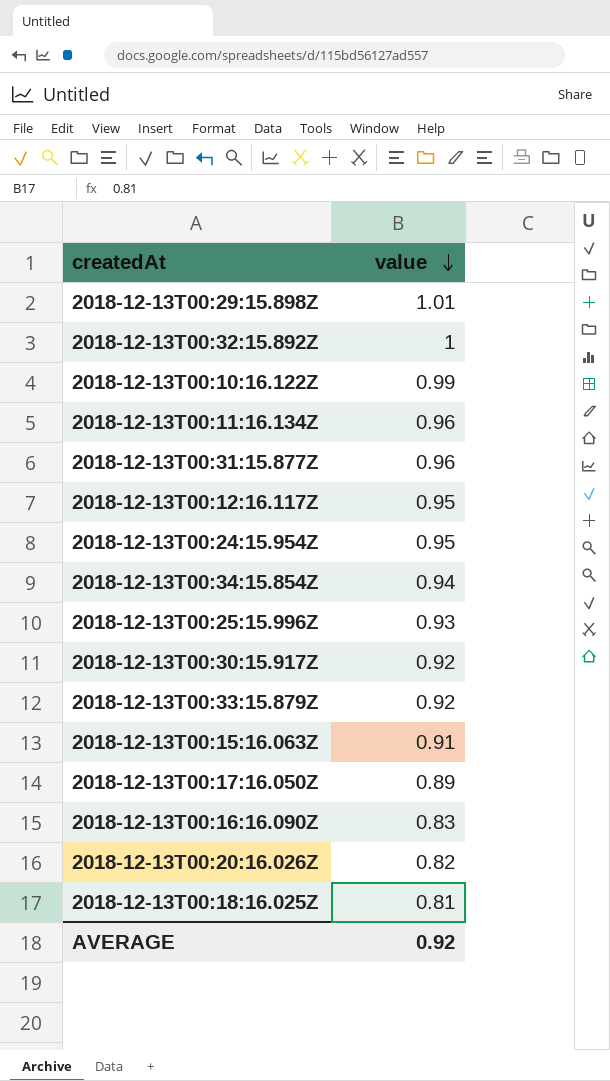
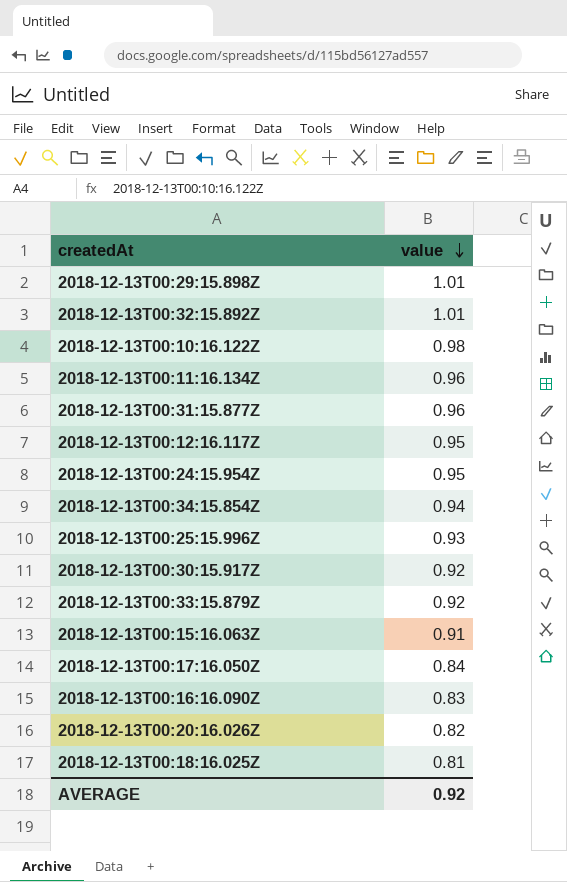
2018-12-13T00:32:15.892Z | value: 1 -> 1.01
2018-12-13T00:10:16.122Z | value: 0.99 -> 0.98
2018-12-13T00:17:16.050Z | value: 0.89 -> 0.84

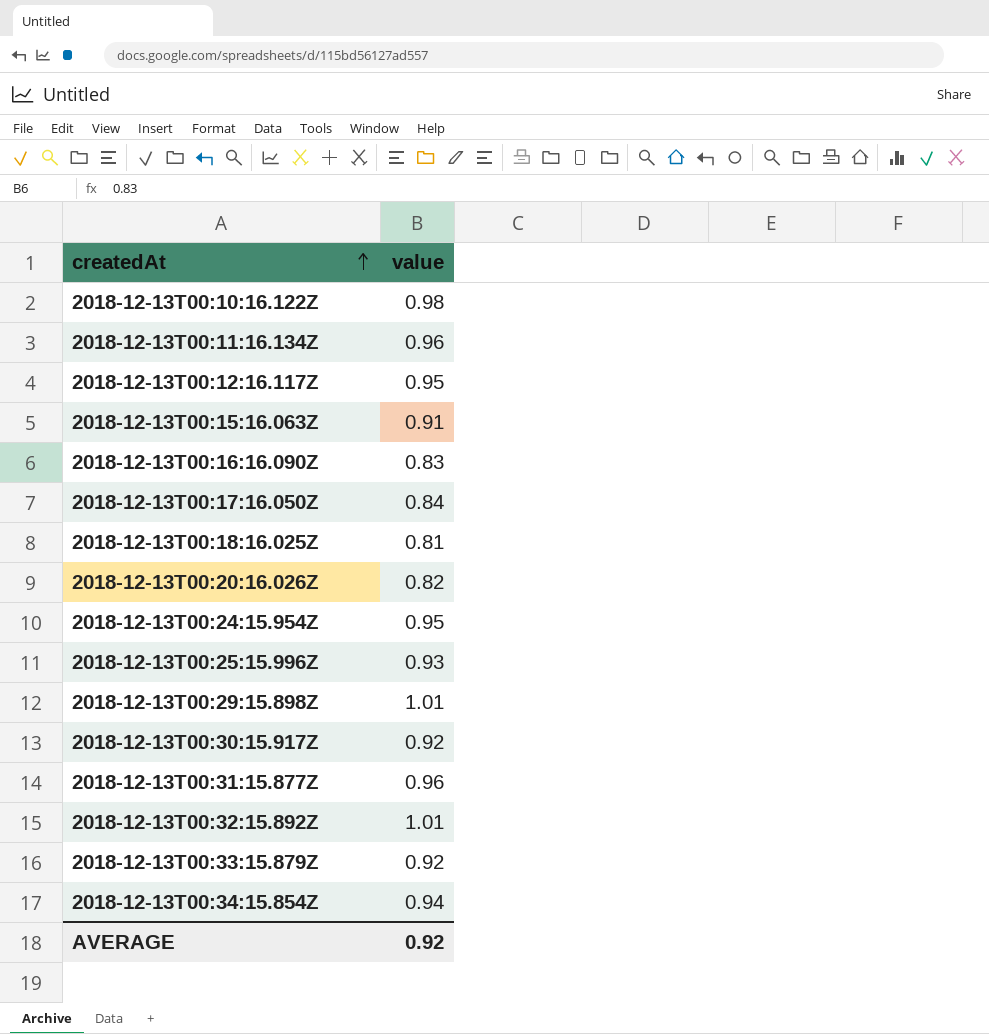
row order: value descending -> createdAt ascending

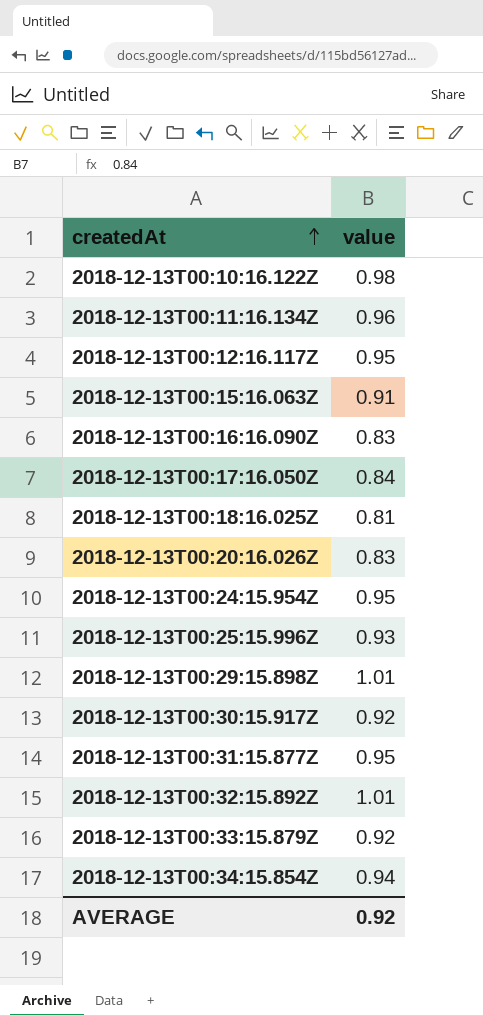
2018-12-13T00:20:16.026Z | value: 0.82 -> 0.83
2018-12-13T00:31:15.877Z | value: 0.96 -> 0.95

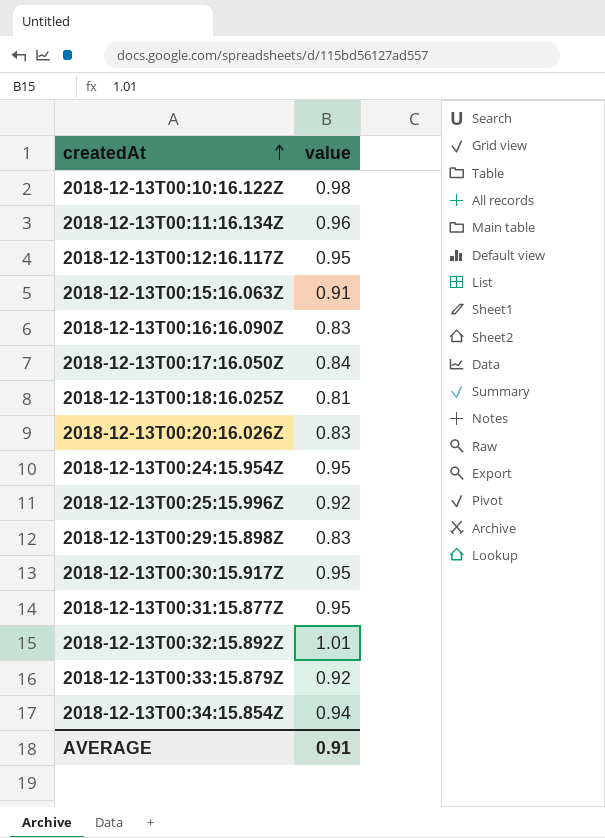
2018-12-13T00:25:15.996Z | value: 0.93 -> 0.92
2018-12-13T00:29:15.898Z | value: 1.01 -> 0.83
2018-12-13T00:30:15.917Z | value: 0.92 -> 0.95
AVERAGE | value: 0.92 -> 0.91

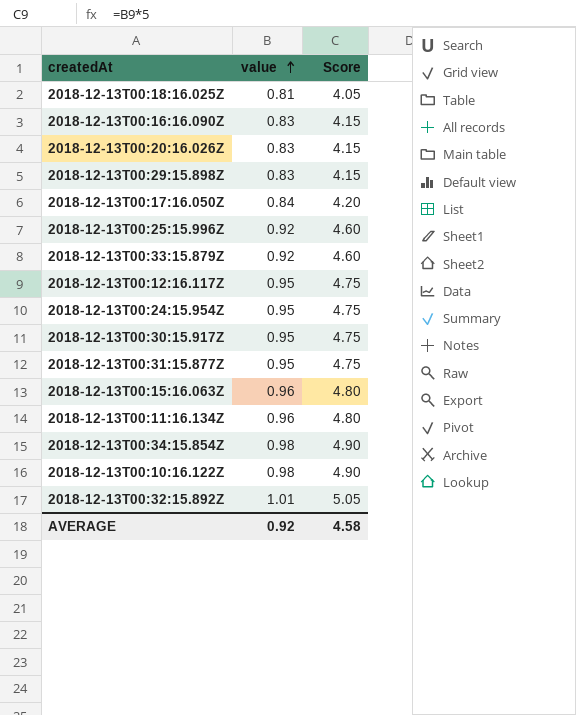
row order: createdAt ascending -> value ascending
column Score | formula: none -> [value] * 5
2018-12-13T00:15:16.063Z | value: 0.91 -> 0.96
2018-12-13T00:34:15.854Z | value: 0.94 -> 0.98
AVERAGE | value: 0.91 -> 0.92

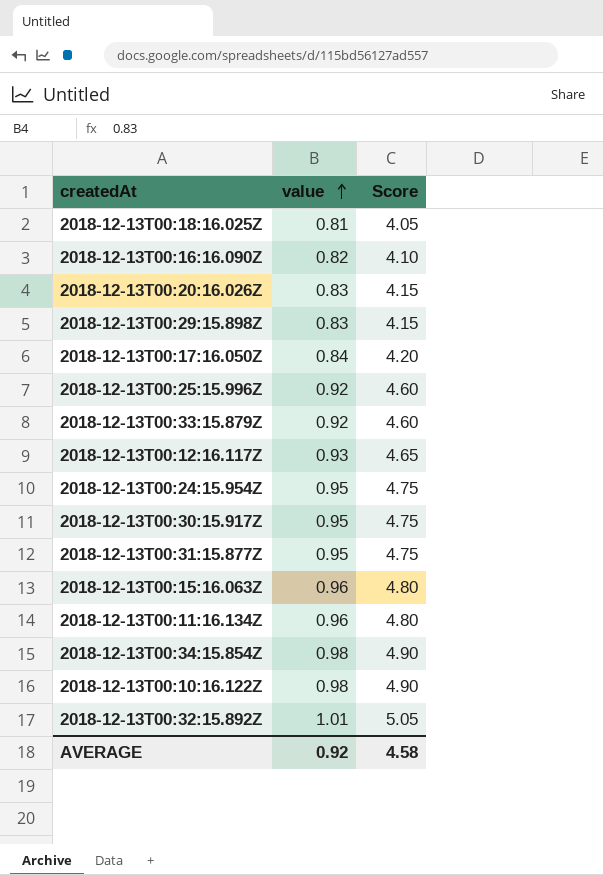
2018-12-13T00:16:16.090Z | value: 0.83 -> 0.82
2018-12-13T00:16:16.090Z | Score: 4.15 -> 4.10
2018-12-13T00:12:16.117Z | value: 0.95 -> 0.93
2018-12-13T00:12:16.117Z | Score: 4.75 -> 4.65

